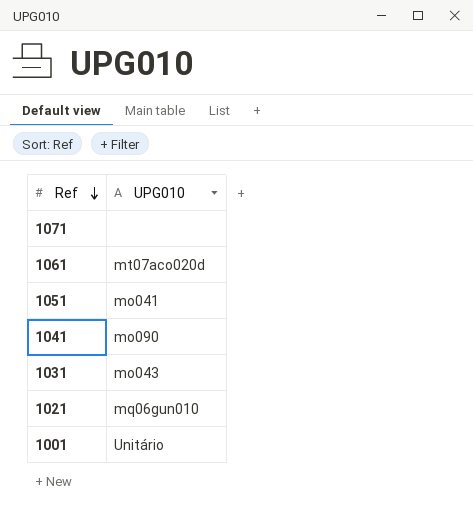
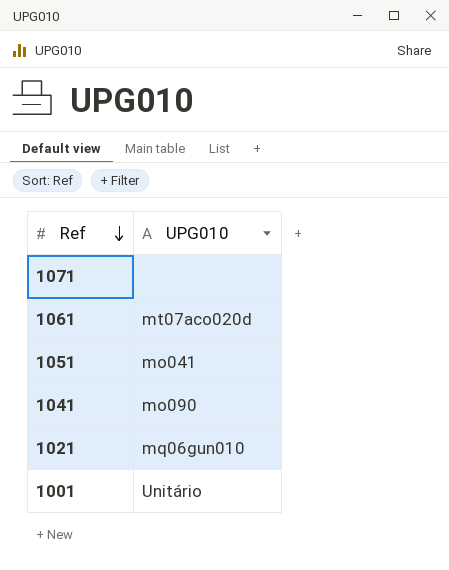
row 1031: mo043 -> none

